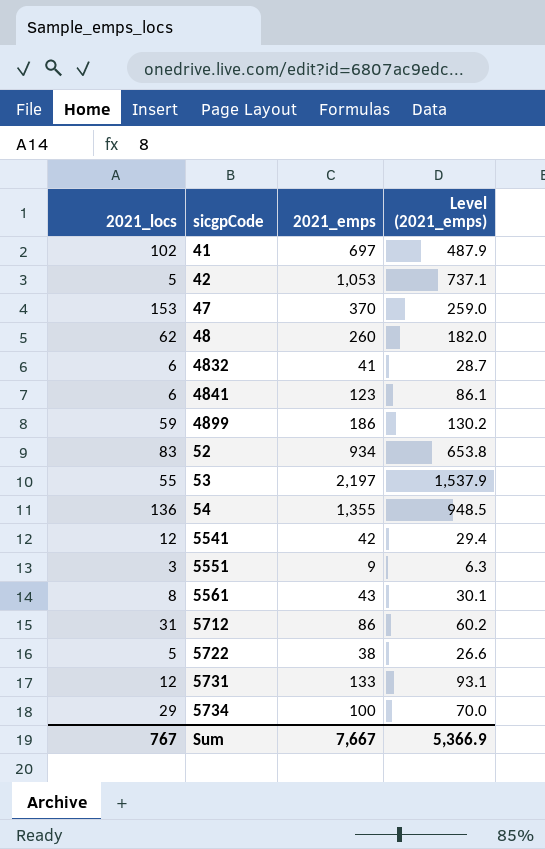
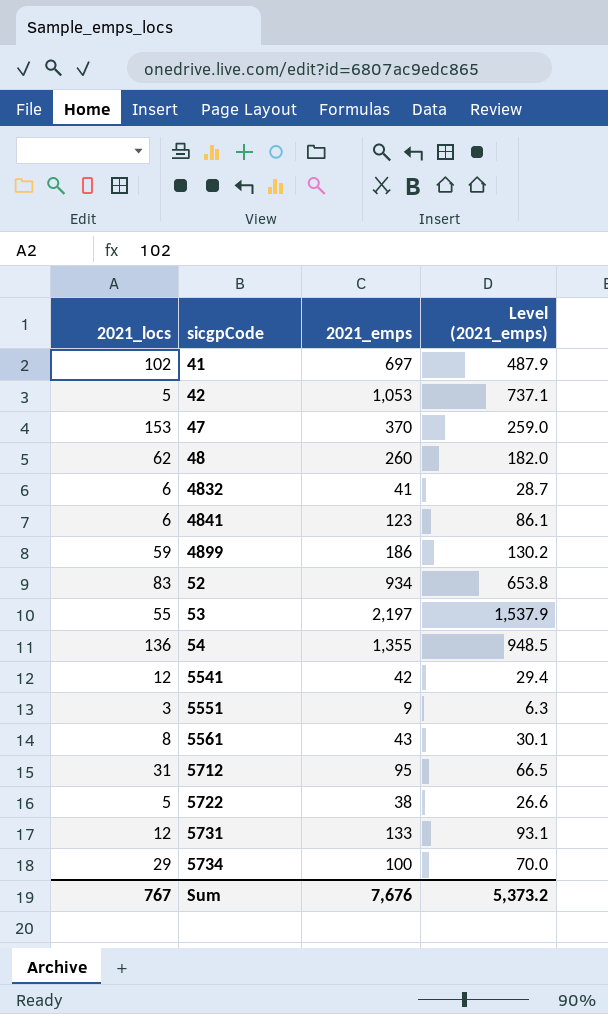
5712 | 2021_emps: 86 -> 95
5712 | Level (2021_emps): 60.2 -> 66.5
Sum | 2021_emps: 7,667 -> 7,676
Sum | Level (2021_emps): 5,366.9 -> 5,373.2

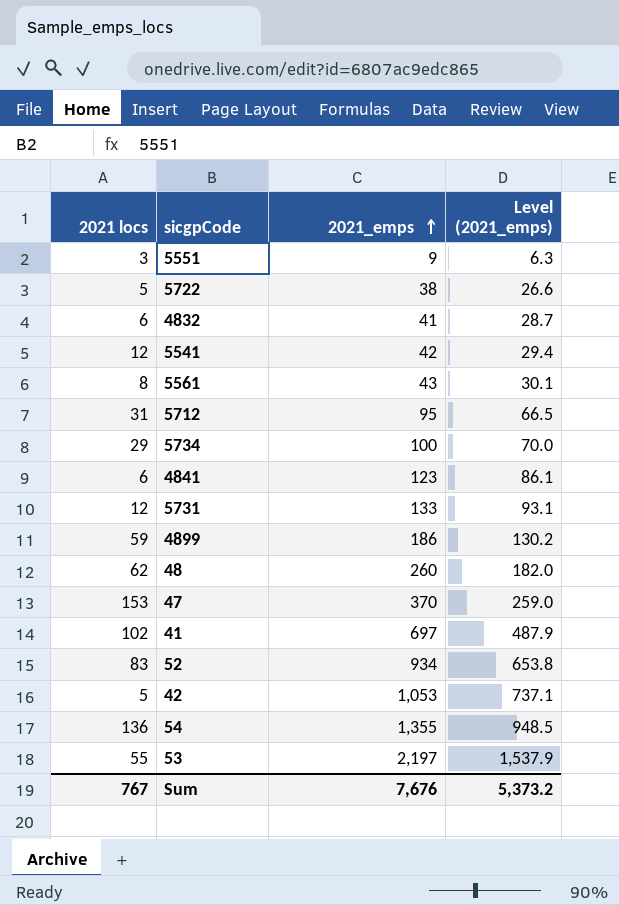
row order: none -> 2021_emps ascending
column name: 2021_locs -> 2021 locs

